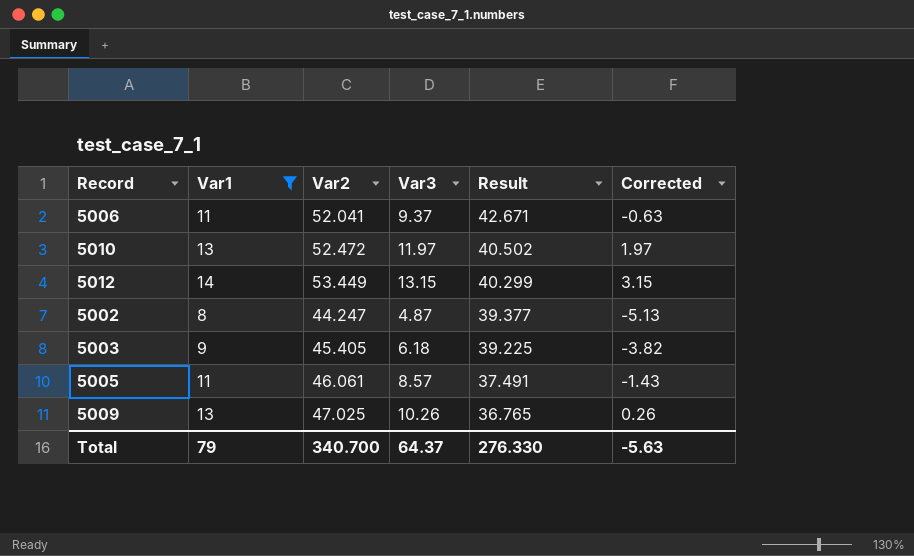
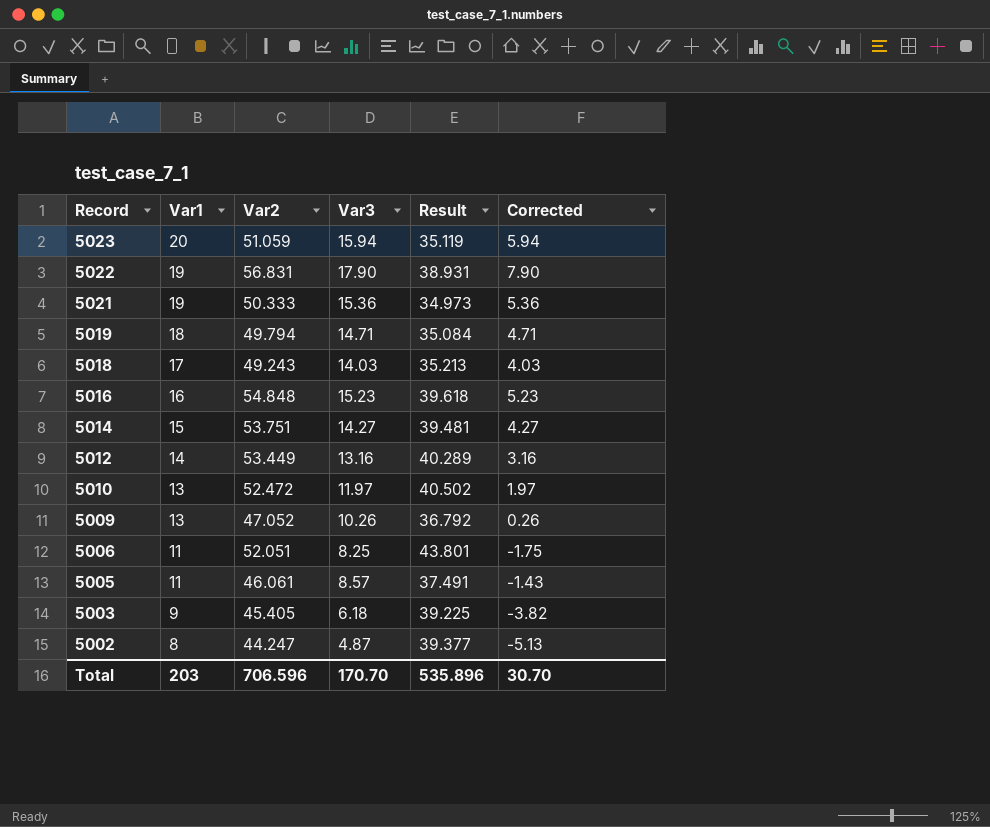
filter: Var1 <= 14 -> none
row order: Result descending -> Record descending
5012 | Var3: 13.15 -> 13.16
5012 | Result: 40.299 -> 40.289
5012 | Corrected: 3.15 -> 3.16
5009 | Var2: 47.025 -> 47.052
5009 | Result: 36.765 -> 36.792
5006 | Var2: 52.041 -> 52.051
5006 | Var3: 9.37 -> 8.25
5006 | Result: 42.671 -> 43.801
5006 | Corrected: -0.63 -> -1.75
Total | Var1: 79 -> 203
Total | Var2: 340.700 -> 706.596
Total | Var3: 64.37 -> 170.70
Total | Result: 276.330 -> 535.896
Total | Corrected: -5.63 -> 30.70

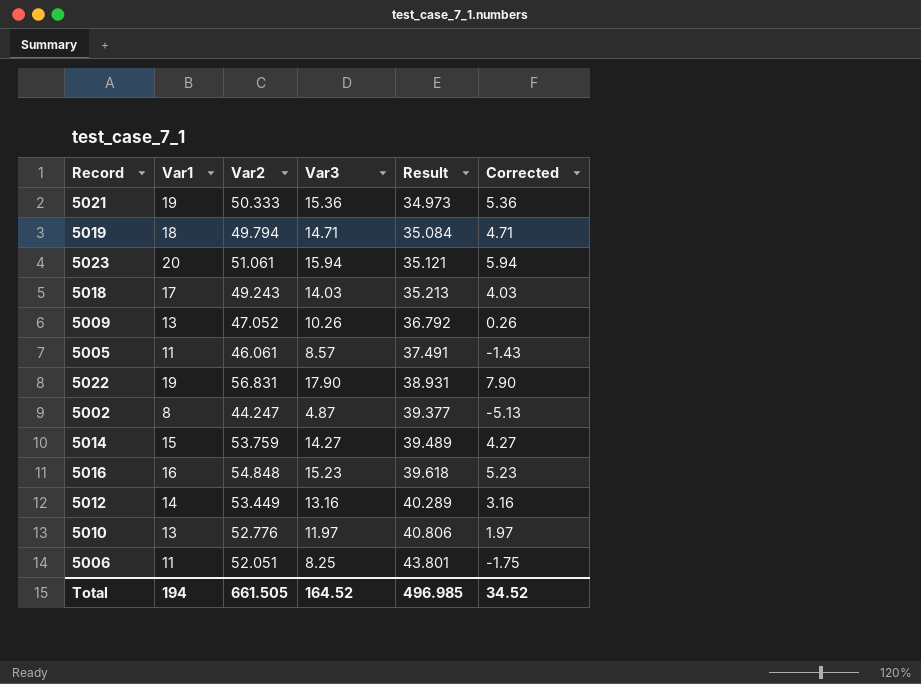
row order: Record descending -> Result ascending
row 5003: 9 | 45.405 | 6.18 | 39.225 | -3.82 -> none
5023 | Var2: 51.059 -> 51.061
5023 | Result: 35.119 -> 35.121
5014 | Var2: 53.751 -> 53.759
5014 | Result: 39.481 -> 39.489
5010 | Var2: 52.472 -> 52.776
5010 | Result: 40.502 -> 40.806
Total | Var1: 203 -> 194
Total | Var2: 706.596 -> 661.505
Total | Var3: 170.70 -> 164.52
Total | Result: 535.896 -> 496.985
Total | Corrected: 30.70 -> 34.52

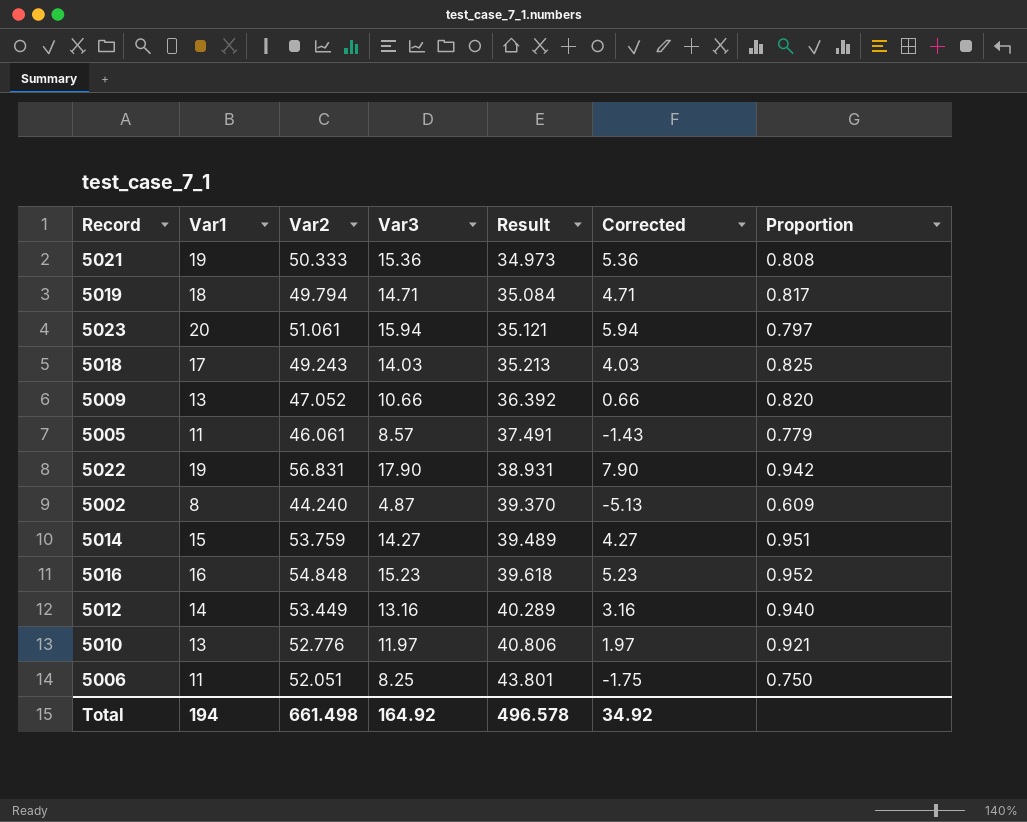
column Proportion | formula: none -> [Var3] / [Var1]
5009 | Var3: 10.26 -> 10.66
5009 | Result: 36.792 -> 36.392
5009 | Corrected: 0.26 -> 0.66
5002 | Var2: 44.247 -> 44.240
5002 | Result: 39.377 -> 39.370
Total | Var2: 661.505 -> 661.498
Total | Var3: 164.52 -> 164.92
Total | Result: 496.985 -> 496.578
Total | Corrected: 34.52 -> 34.92

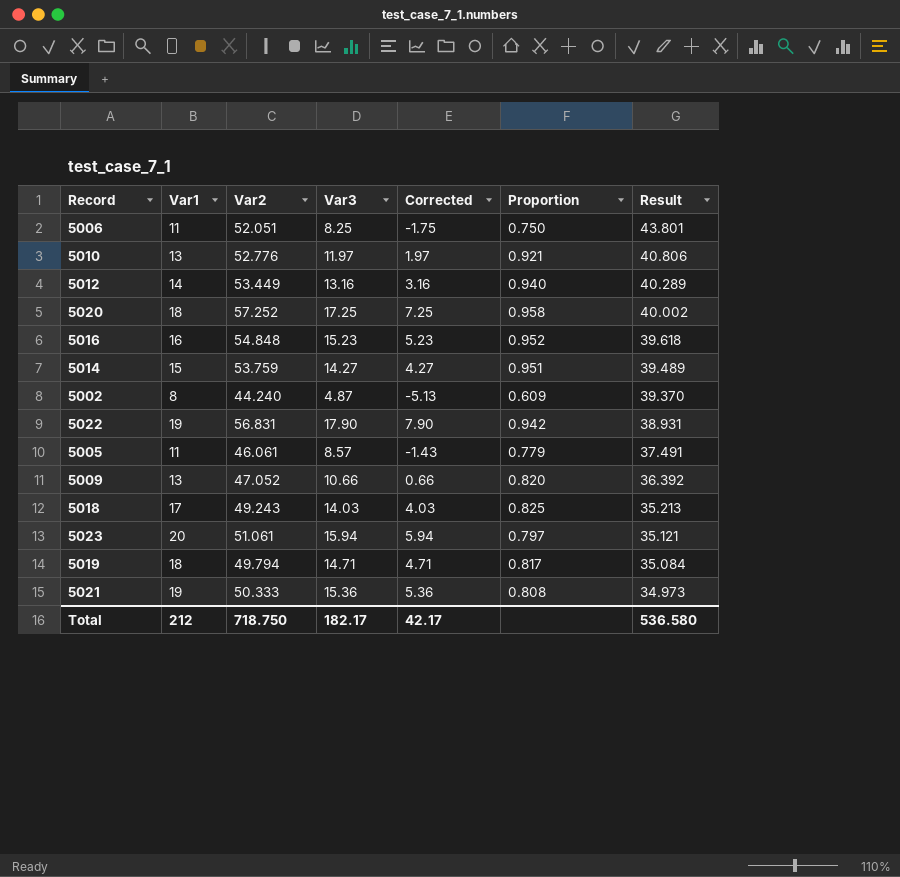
row order: Result ascending -> Result descending
column Result | position: 5 -> 7
row 5020: none -> 18 | 57.252 | 17.25 | 7.25 | 0.958 | 40.002
Total | Var1: 194 -> 212
Total | Var2: 661.498 -> 718.750
Total | Var3: 164.92 -> 182.17
Total | Corrected: 34.92 -> 42.17
Total | Result: 496.578 -> 536.580

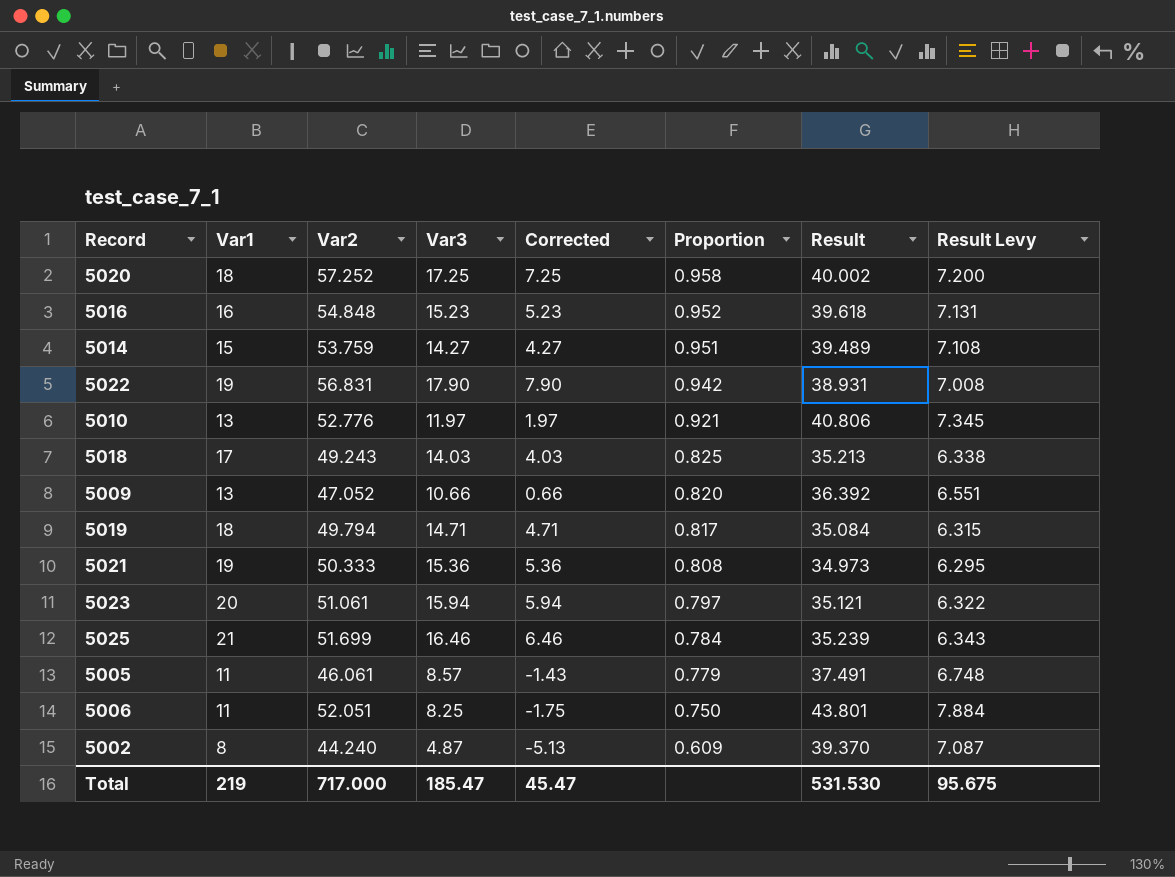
row order: Result descending -> Proportion descending
column Result Levy | formula: none -> [Result] * 0.18
row 5012: 14 | 53.449 | 13.16 | 3.16 | 0.940 | 40.289 -> none
row 5025: none -> 21 | 51.699 | 16.46 | 6.46 | 0.784 | 35.239 | 6.343
Total | Var1: 212 -> 219
Total | Var2: 718.750 -> 717.000
Total | Var3: 182.17 -> 185.47
Total | Corrected: 42.17 -> 45.47
Total | Result: 536.580 -> 531.530

